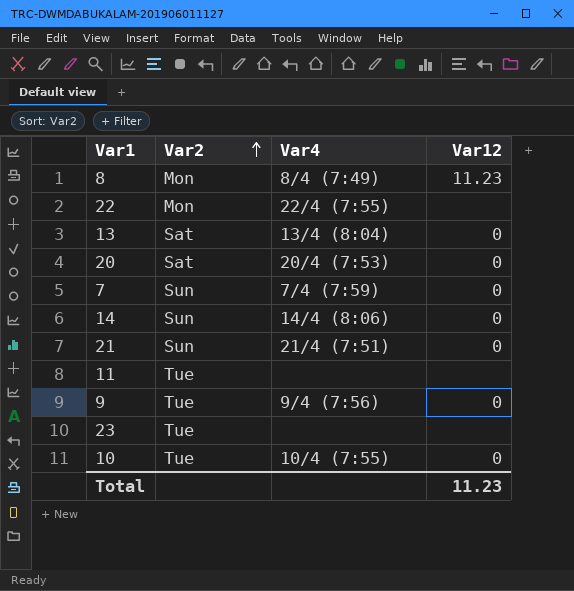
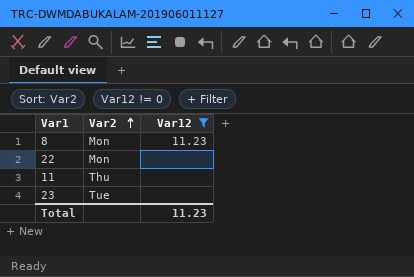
filter: none -> Var12 != 0
column Var4 | position: 3 -> none
11 | Var2: Tue -> Thu

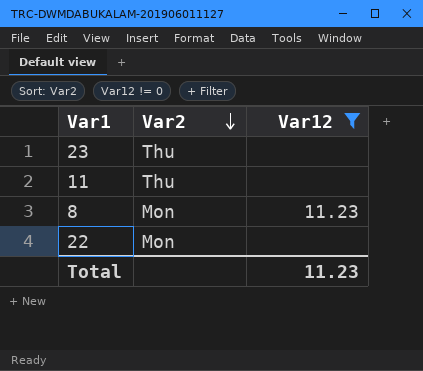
row order: Var2 ascending -> Var2 descending
23 | Var2: Tue -> Thu

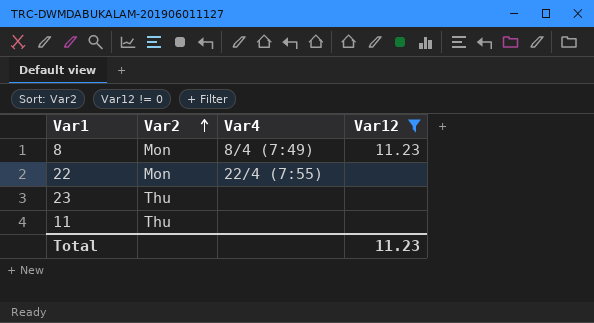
row order: Var2 descending -> Var2 ascending
column Var4 | position: none -> 3

